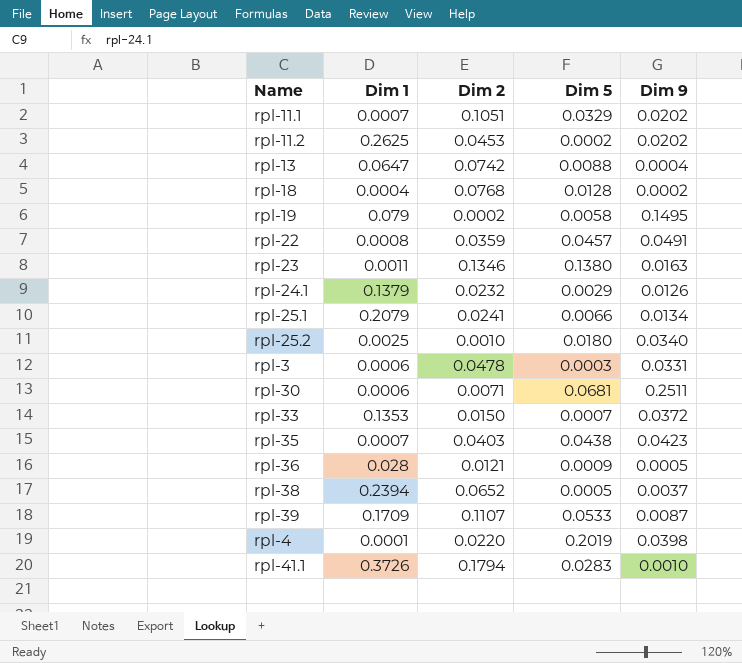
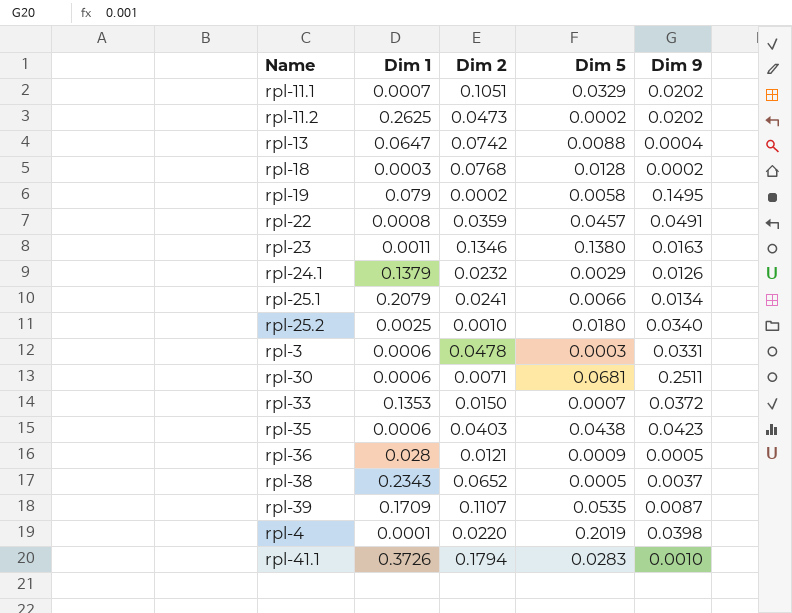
rpl-11.2 | Dim 2: 0.0453 -> 0.0473
rpl-18 | Dim 1: 0.0004 -> 0.0003
rpl-35 | Dim 1: 0.0007 -> 0.0006
rpl-38 | Dim 1: 0.2394 -> 0.2343
rpl-39 | Dim 5: 0.0533 -> 0.0535

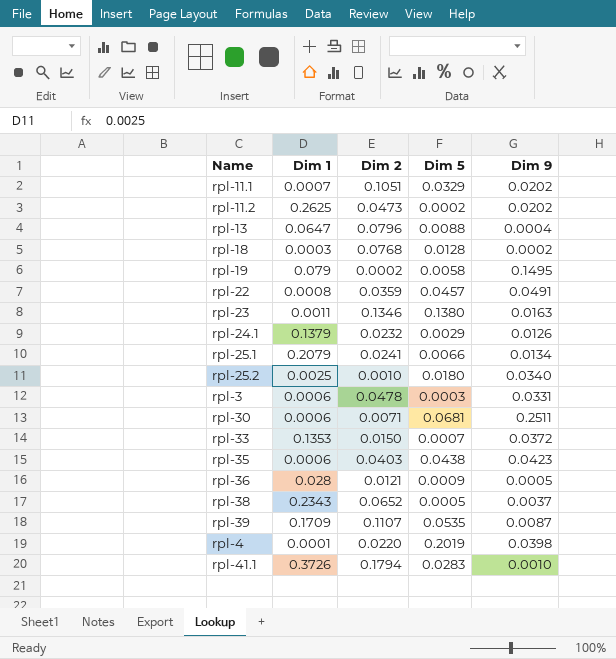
rpl-13 | Dim 2: 0.0742 -> 0.0796

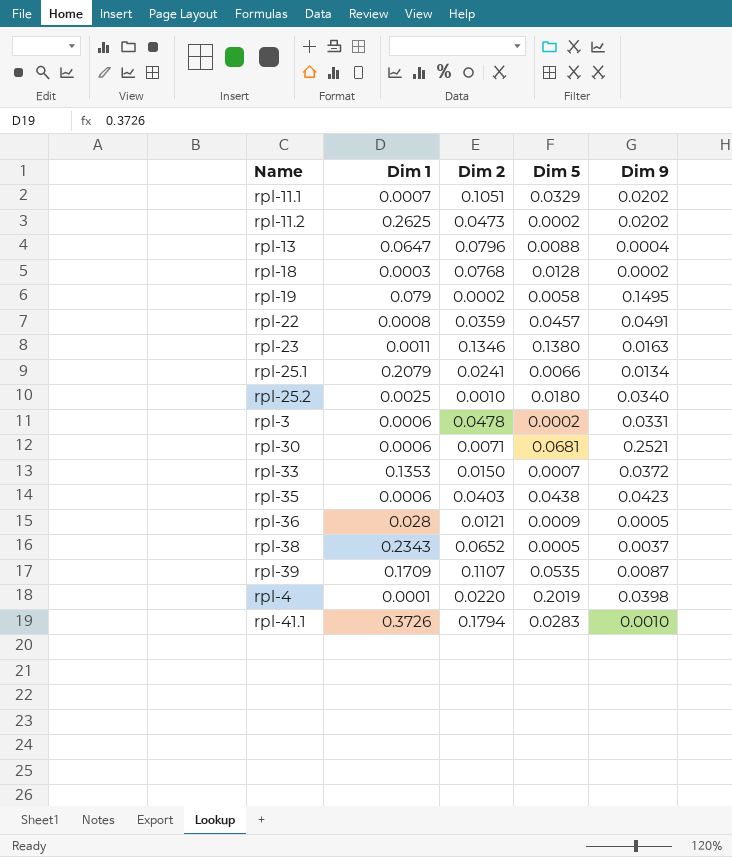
row rpl-24.1: 0.1379 | 0.0232 | 0.0029 | 0.0126 -> none
rpl-3 | Dim 5: 0.0003 -> 0.0002
rpl-30 | Dim 9: 0.2511 -> 0.2521

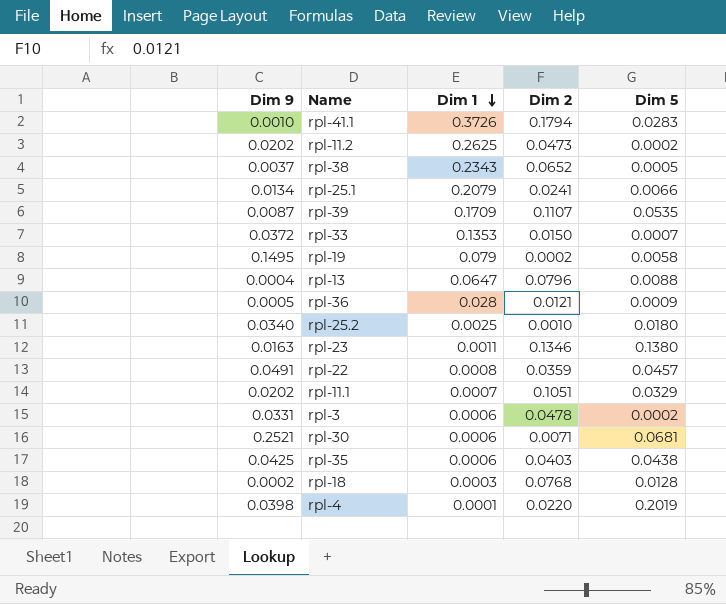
row order: none -> Dim 1 descending
column Dim 9 | position: 5 -> 1
rpl-35 | Dim 9: 0.0423 -> 0.0425

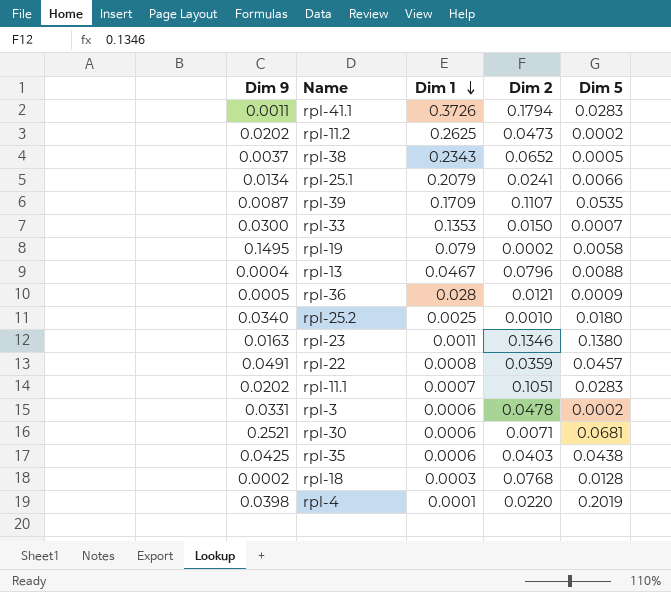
rpl-41.1 | Dim 9: 0.0010 -> 0.0011
rpl-33 | Dim 9: 0.0372 -> 0.0300
rpl-13 | Dim 1: 0.0647 -> 0.0467
rpl-11.1 | Dim 5: 0.0329 -> 0.0283

